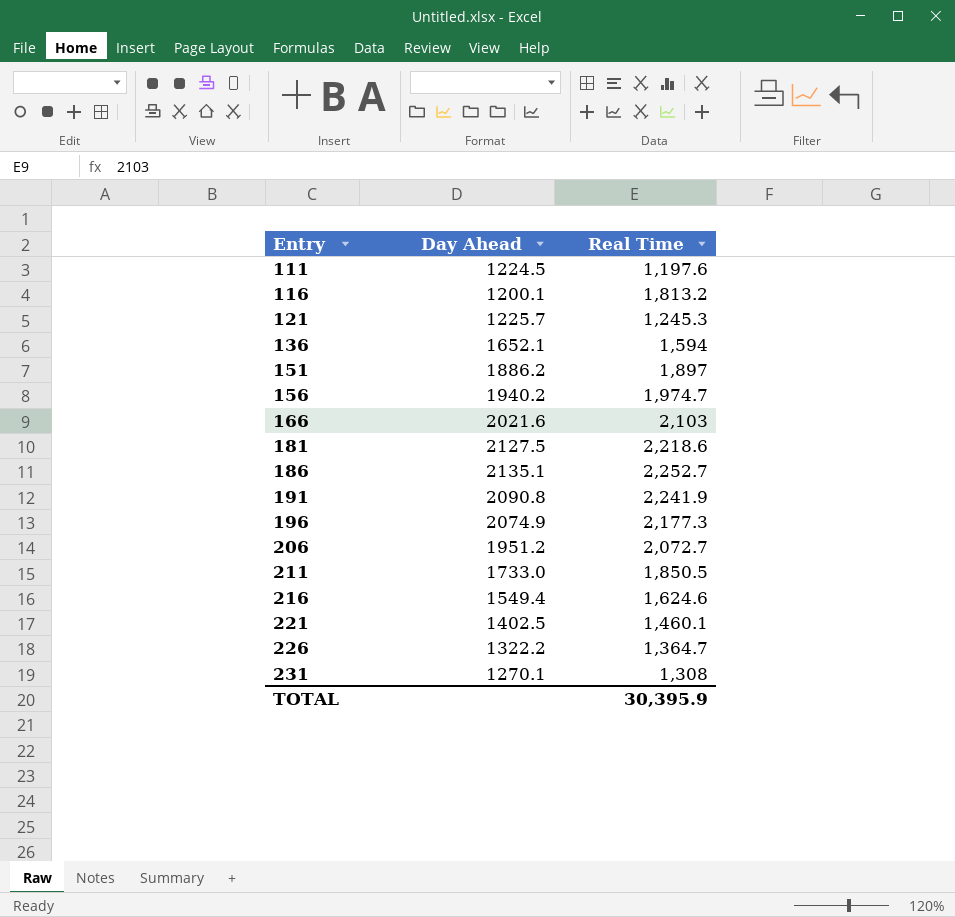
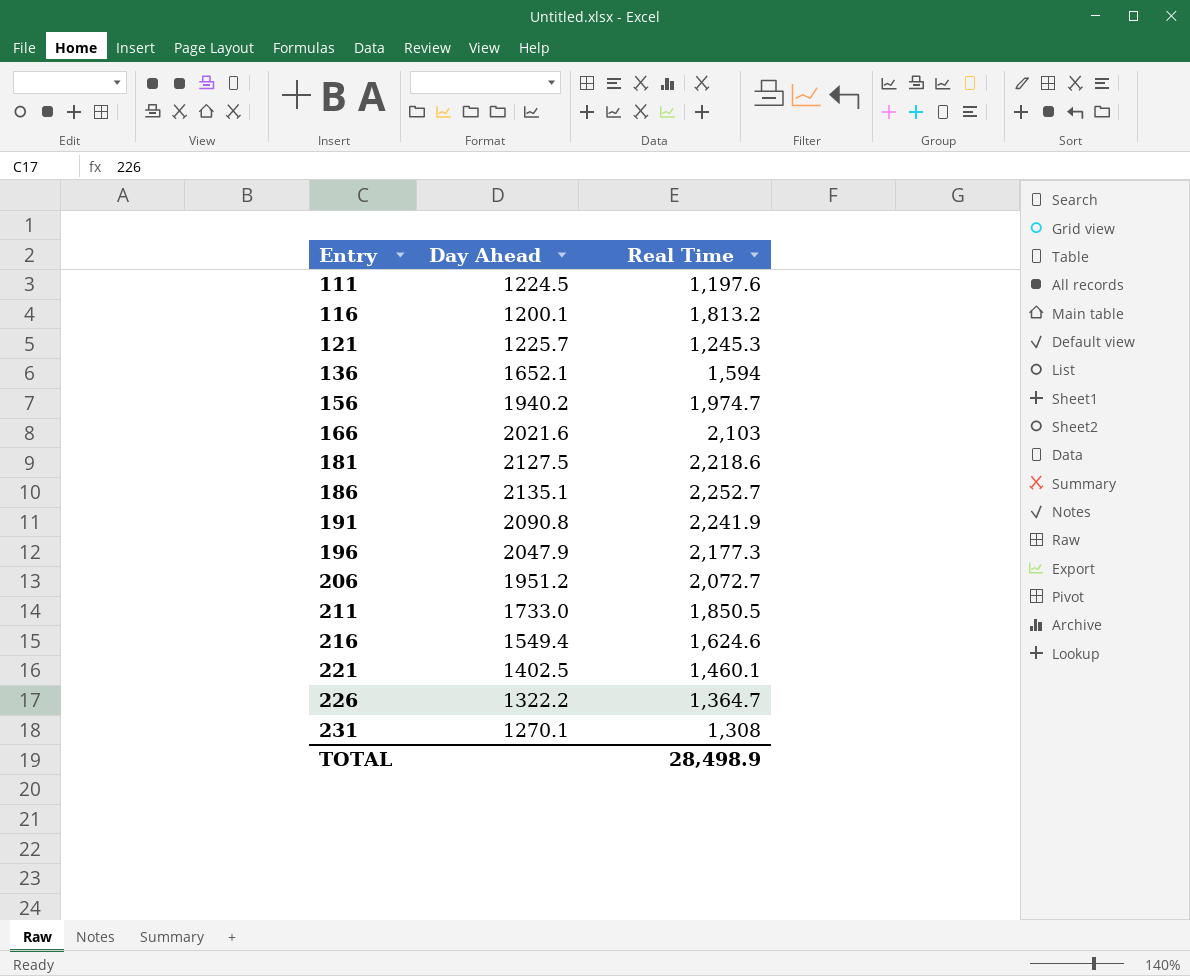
row 151: 1886.2 | 1,897 -> none
196 | Day Ahead: 2074.9 -> 2047.9
TOTAL | Real Time: 30,395.9 -> 28,498.9

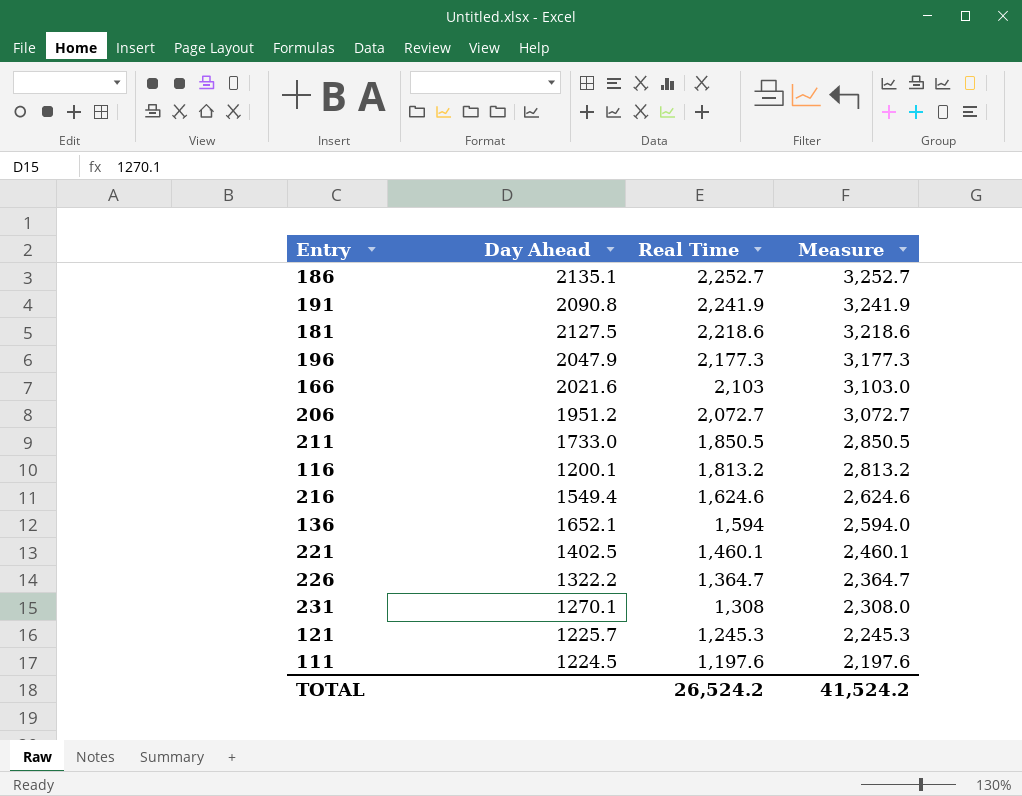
row order: Entry ascending -> Real Time descending
column Measure | formula: none -> [Real Time] + 1000
row 156: 1940.2 | 1,974.7 -> none
TOTAL | Real Time: 28,498.9 -> 26,524.2

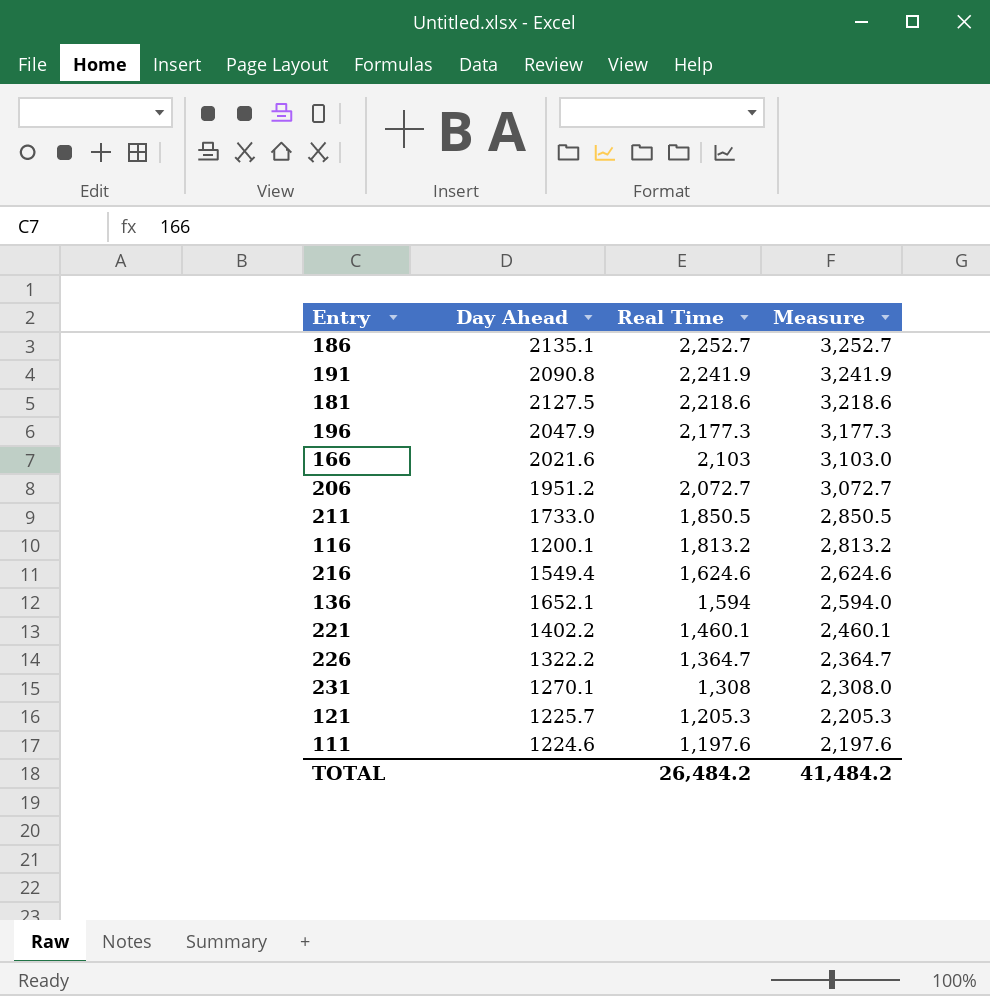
221 | Day Ahead: 1402.5 -> 1402.2
121 | Real Time: 1,245.3 -> 1,205.3
121 | Measure: 2,245.3 -> 2,205.3
111 | Day Ahead: 1224.5 -> 1224.6
TOTAL | Real Time: 26,524.2 -> 26,484.2
TOTAL | Measure: 41,524.2 -> 41,484.2

